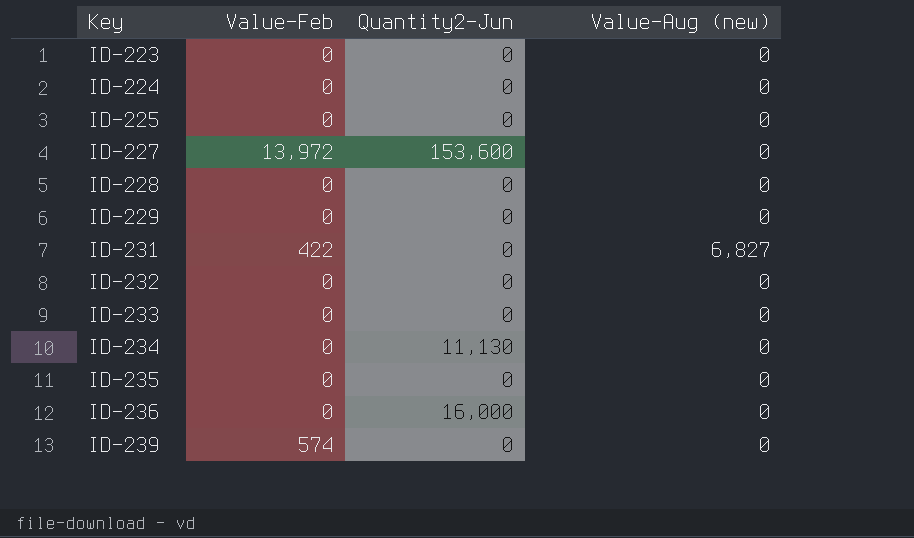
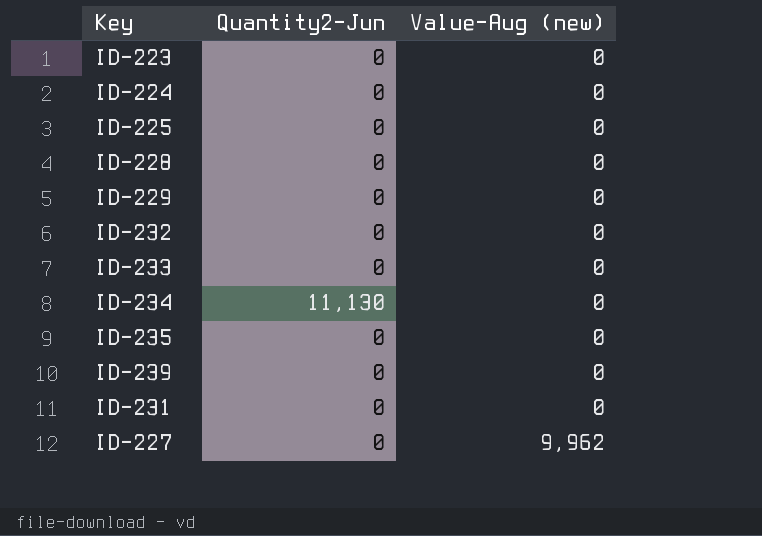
row order: Key ascending -> Value-Aug (new) ascending
column Value-Feb | position: 2 -> none
row ID-236: 0 | 16,000 | 0 -> none
ID-231 | Value-Aug (new): 6,827 -> 0
ID-227 | Quantity2-Jun: 153,600 -> 0
ID-227 | Value-Aug (new): 0 -> 9,962

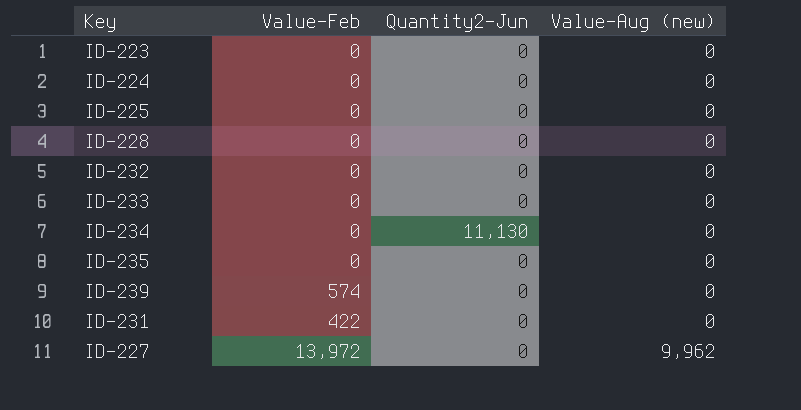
column Value-Feb | position: none -> 2
row ID-229: 0 | 0 -> none

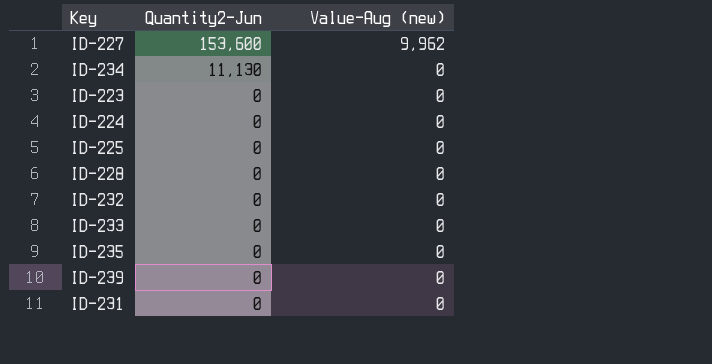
row order: Value-Aug (new) ascending -> Quantity2-Jun descending
column Value-Feb | position: 2 -> none
ID-227 | Quantity2-Jun: 0 -> 153,600

